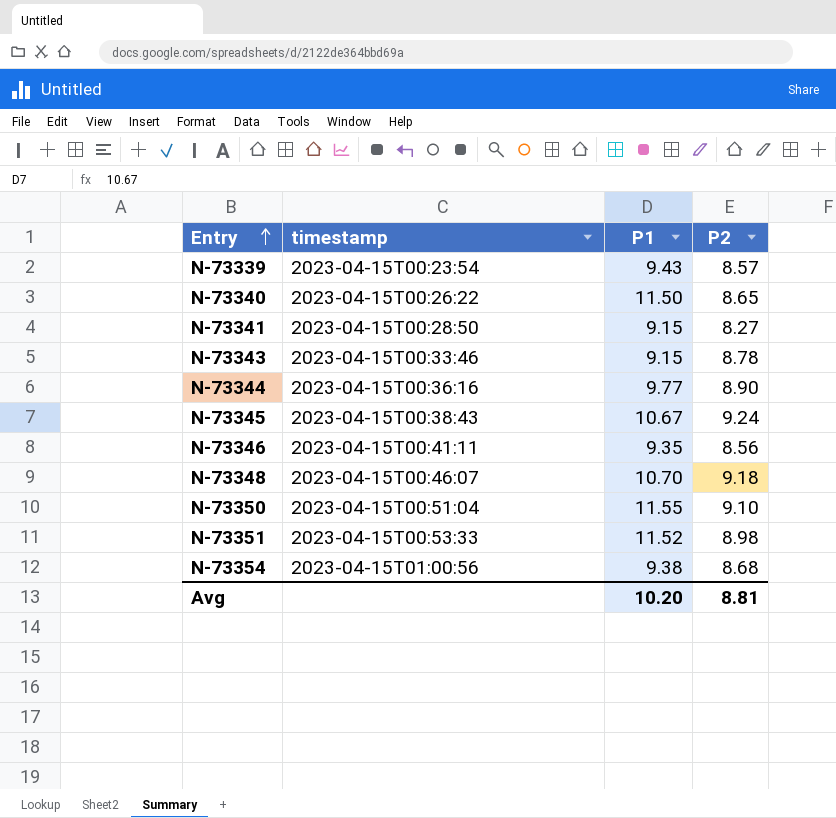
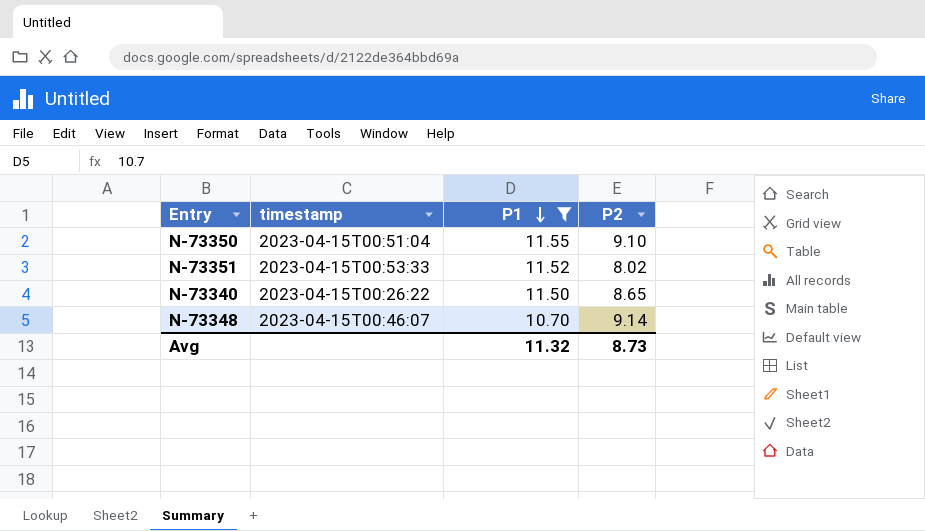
filter: none -> P1 >= 10.70
row order: Entry ascending -> P1 descending
N-73351 | P2: 8.98 -> 8.02
N-73348 | P2: 9.18 -> 9.14
Avg | P1: 10.20 -> 11.32
Avg | P2: 8.81 -> 8.73

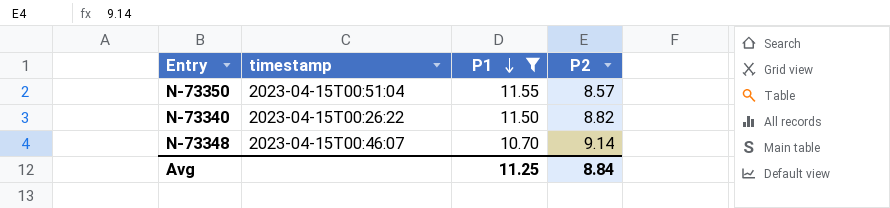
row N-73351: 2023-04-15T00:53:33 | 11.52 | 8.02 -> none
N-73350 | P2: 9.10 -> 8.57
N-73340 | P2: 8.65 -> 8.82
Avg | P1: 11.32 -> 11.25
Avg | P2: 8.73 -> 8.84

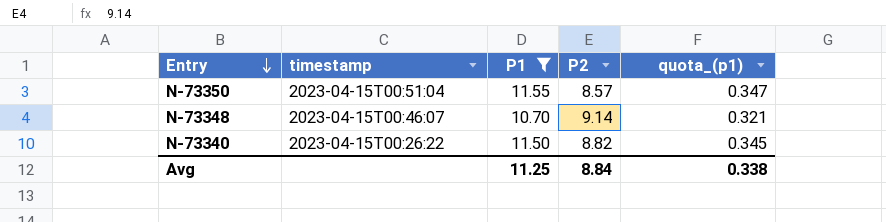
row order: P1 descending -> Entry descending
column quota_(p1) | formula: none -> [P1] * 0.03

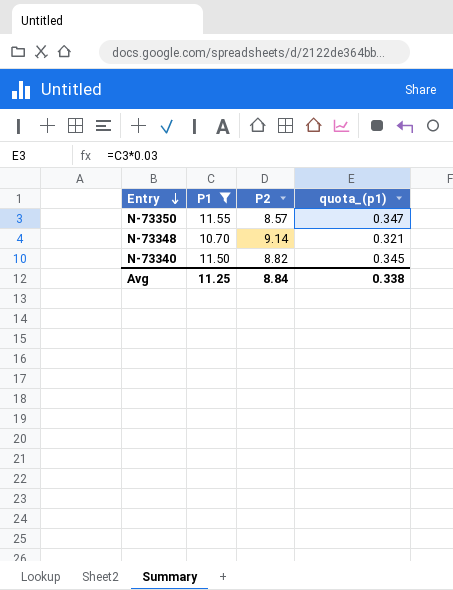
column timestamp | position: 2 -> none

